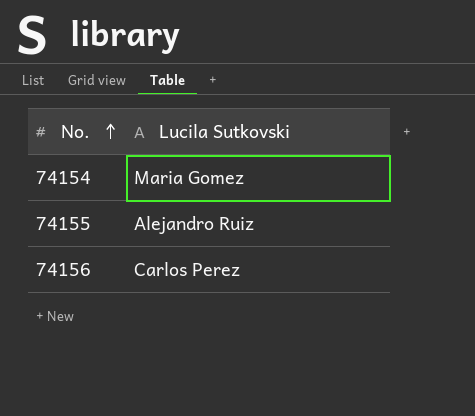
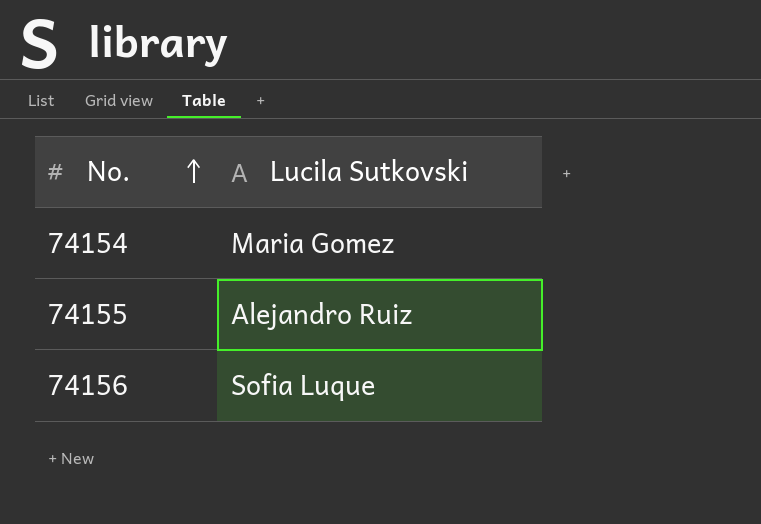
74156 | Lucila Sutkovski: Carlos Perez -> Sofia Luque

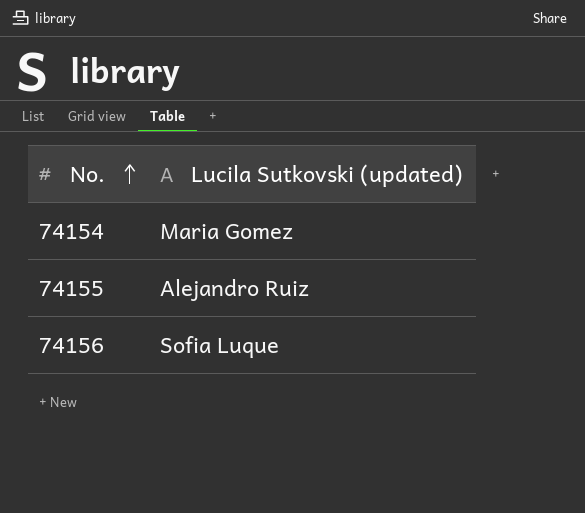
column name: Lucila Sutkovski -> Lucila Sutkovski (updated)

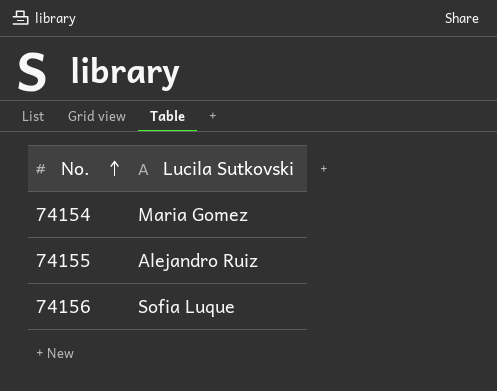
column name: Lucila Sutkovski (updated) -> Lucila Sutkovski

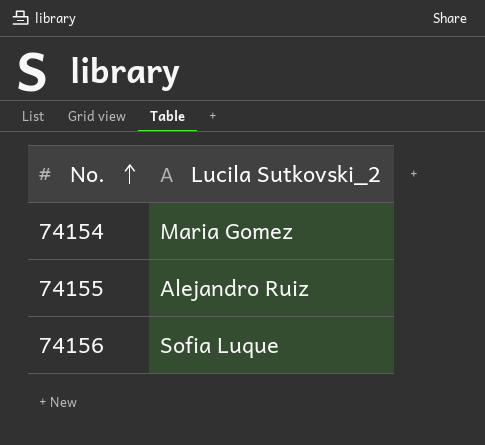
column name: Lucila Sutkovski -> Lucila Sutkovski_2

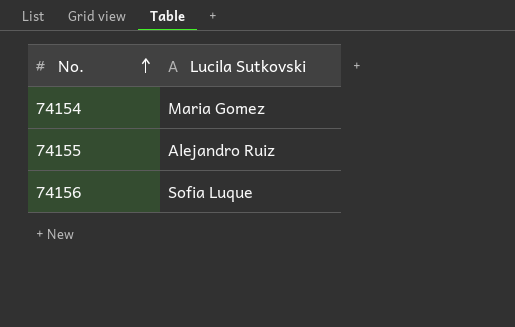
column name: Lucila Sutkovski_2 -> Lucila Sutkovski

